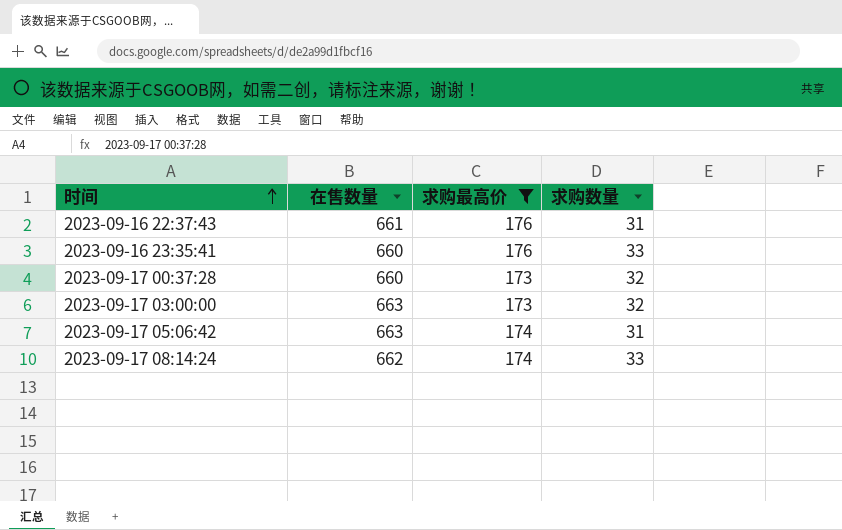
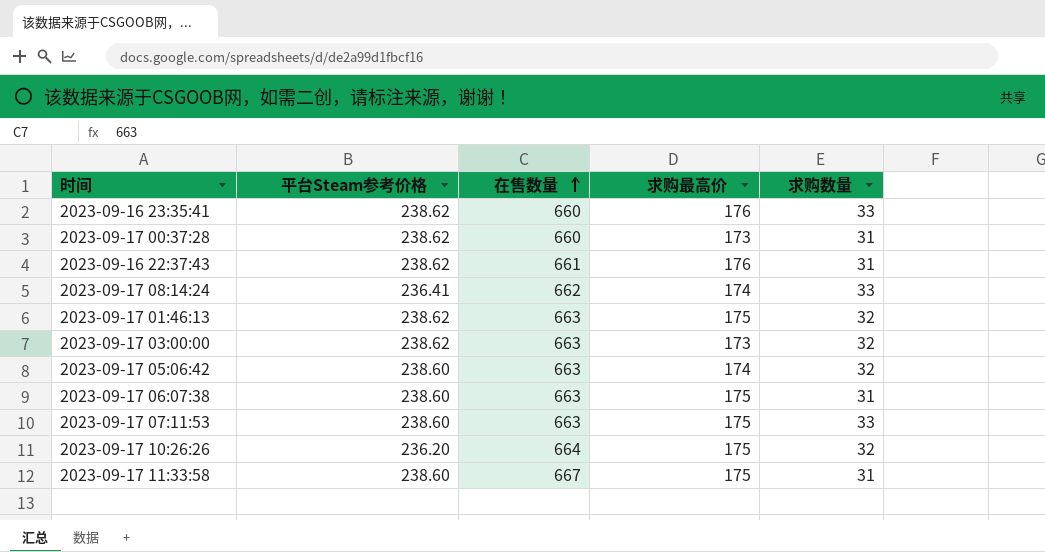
filter: 求购最高价 != 175 -> none
row order: 时间 ascending -> 在售数量 ascending
column 平台Steam参考价格 | position: none -> 2
2023-09-17 00:37:28 | 求购数量: 32 -> 31
2023-09-17 05:06:42 | 求购数量: 31 -> 32

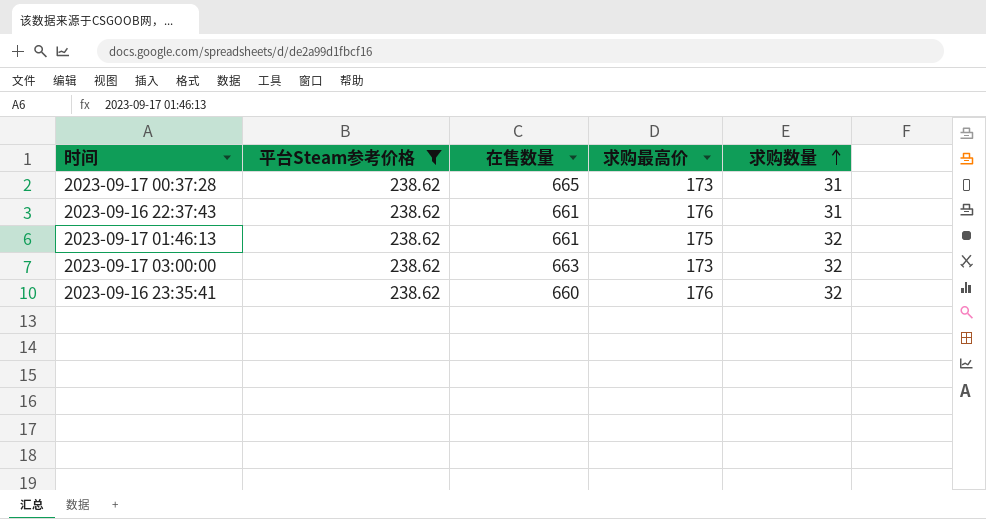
filter: none -> 平台Steam参考价格 = 238.62
row order: 在售数量 ascending -> 求购数量 ascending
2023-09-17 00:37:28 | 在售数量: 660 -> 665
2023-09-17 01:46:13 | 在售数量: 663 -> 661
2023-09-16 23:35:41 | 求购数量: 33 -> 32

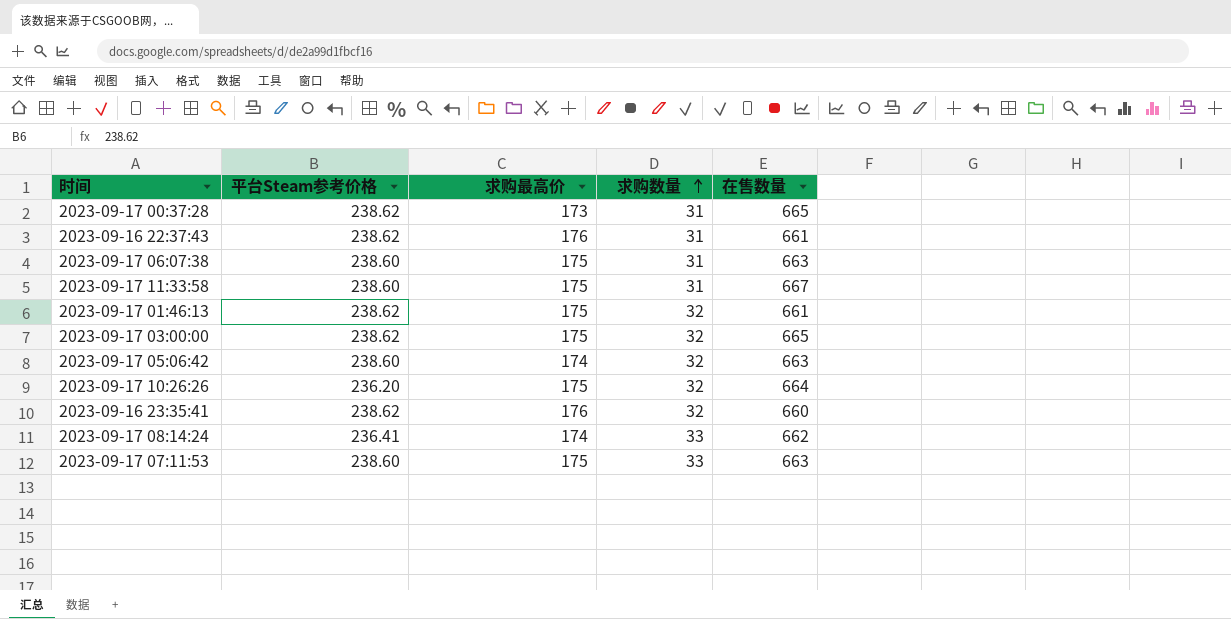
filter: 平台Steam参考价格 = 238.62 -> none
column 在售数量 | position: 3 -> 5
2023-09-17 03:00:00 | 求购最高价: 173 -> 175
2023-09-17 03:00:00 | 在售数量: 663 -> 665

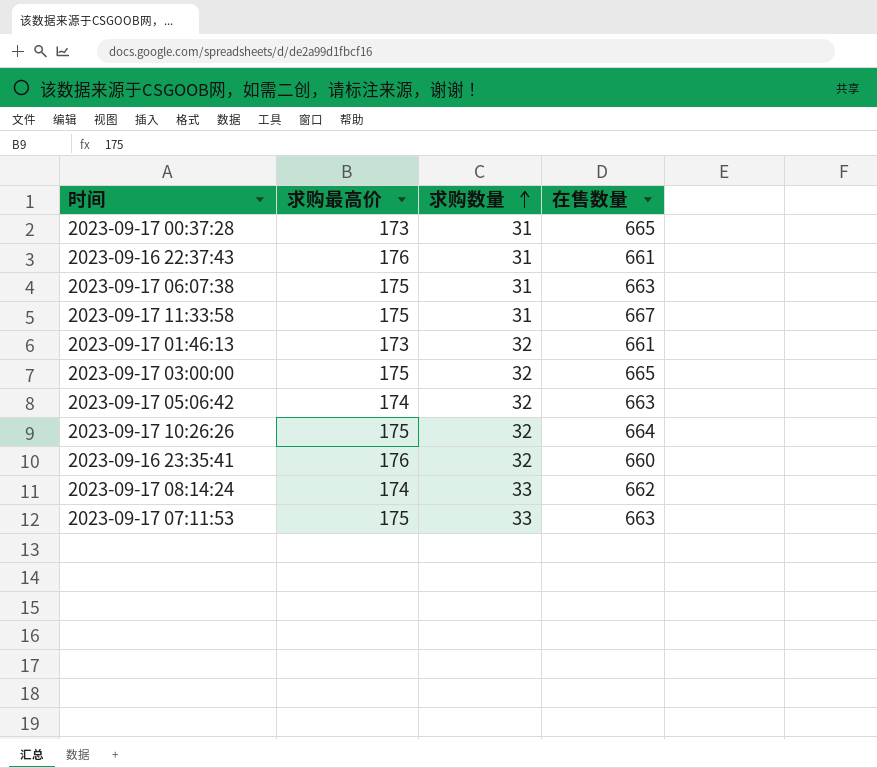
column 平台Steam参考价格 | position: 2 -> none
2023-09-17 01:46:13 | 求购最高价: 175 -> 173

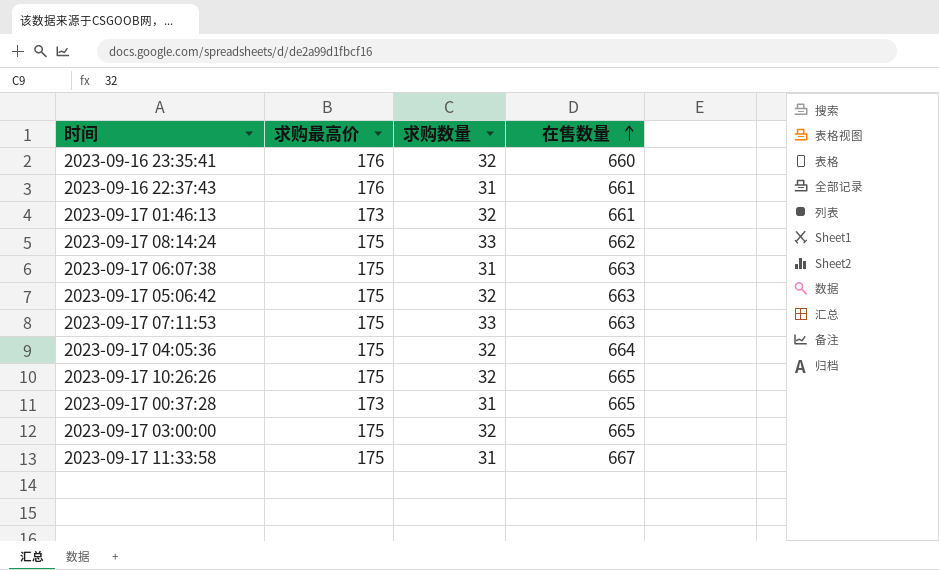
row order: 求购数量 ascending -> 在售数量 ascending
2023-09-17 08:14:24 | 求购最高价: 174 -> 175
2023-09-17 05:06:42 | 求购最高价: 174 -> 175
row 2023-09-17 04:05:36: none -> 175 | 32 | 664
2023-09-17 10:26:26 | 在售数量: 664 -> 665

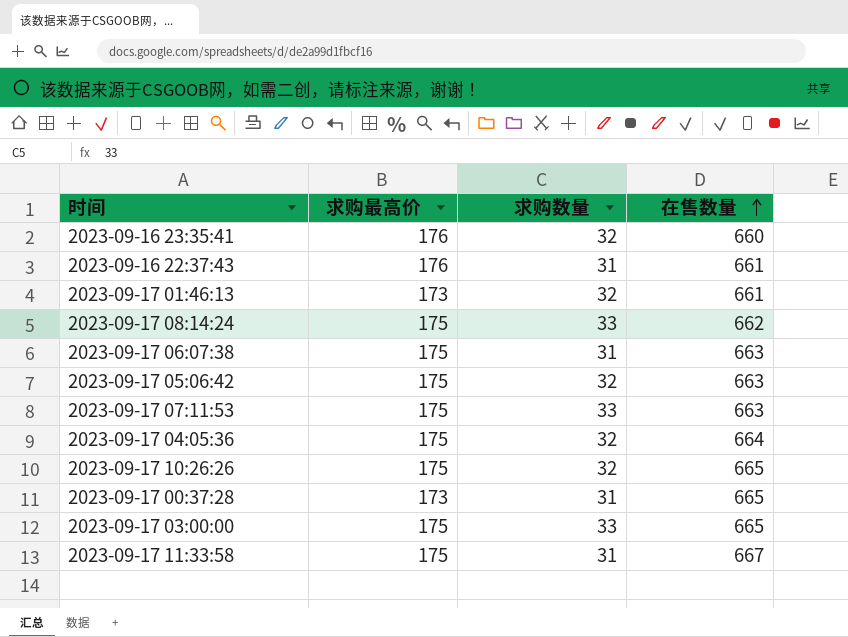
2023-09-17 03:00:00 | 求购数量: 32 -> 33

